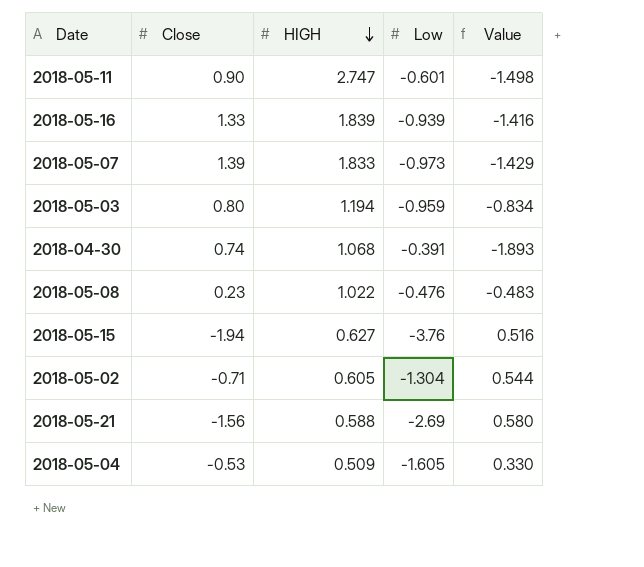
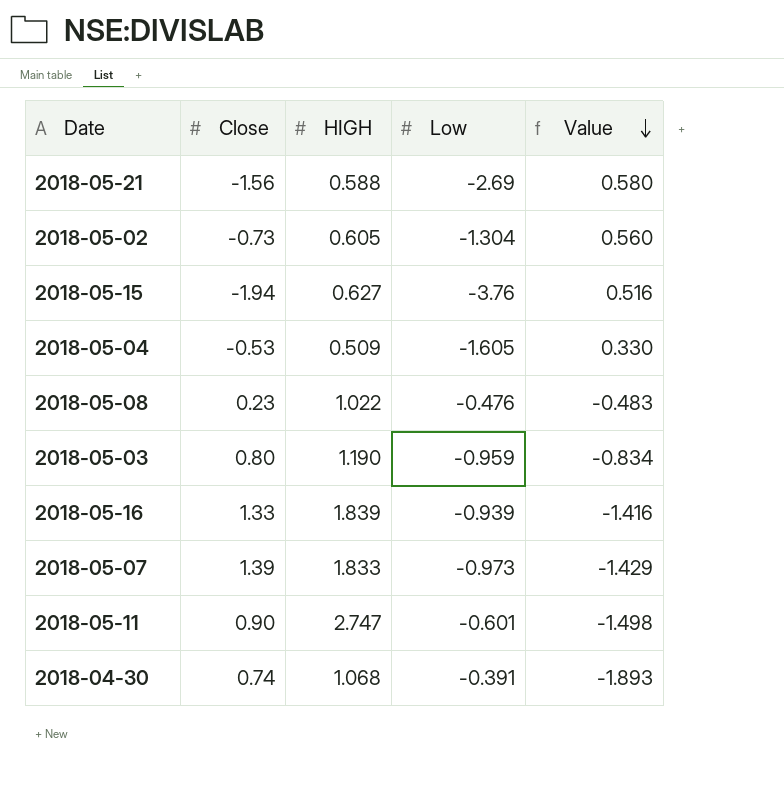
row order: HIGH descending -> Value descending
2018-05-02 | Close: -0.71 -> -0.73
2018-05-02 | Value: 0.544 -> 0.560
2018-05-03 | HIGH: 1.194 -> 1.190

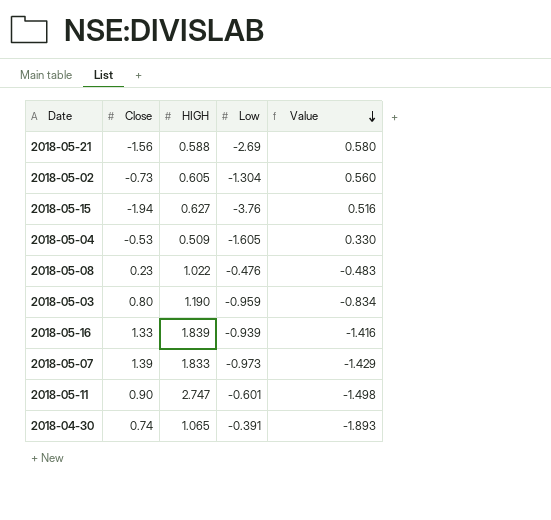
2018-04-30 | HIGH: 1.068 -> 1.065

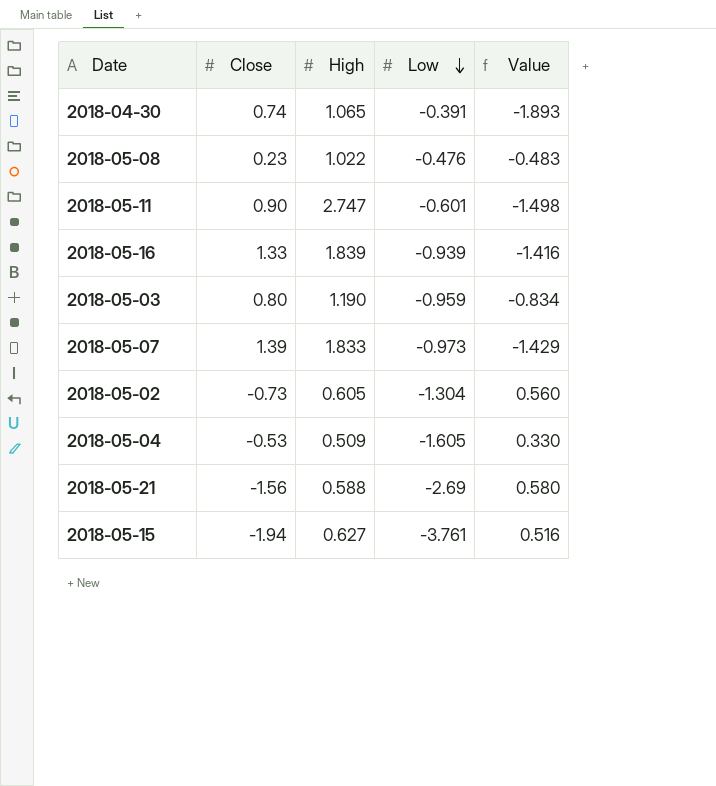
row order: Value descending -> Low descending
column name: HIGH -> High
2018-05-15 | Low: -3.76 -> -3.761

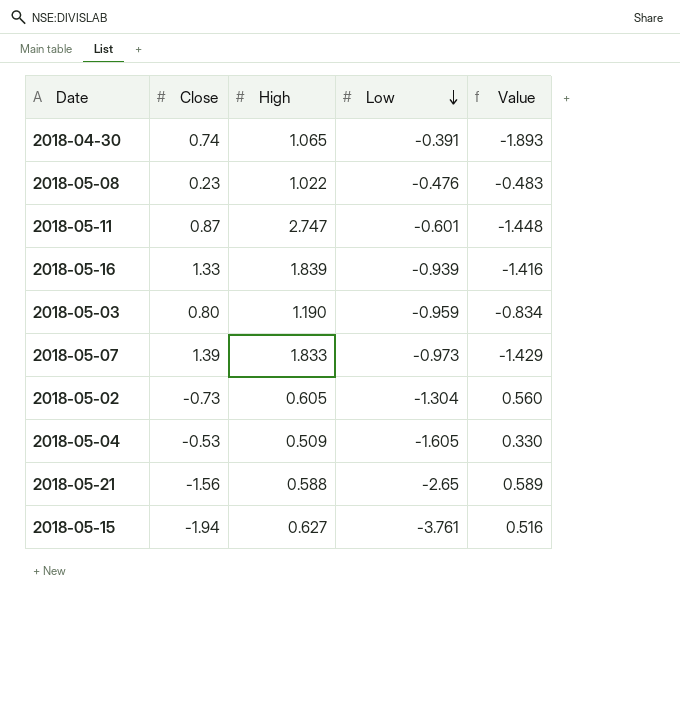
2018-05-11 | Close: 0.90 -> 0.87
2018-05-11 | Value: -1.498 -> -1.448
2018-05-21 | Low: -2.69 -> -2.65
2018-05-21 | Value: 0.580 -> 0.589

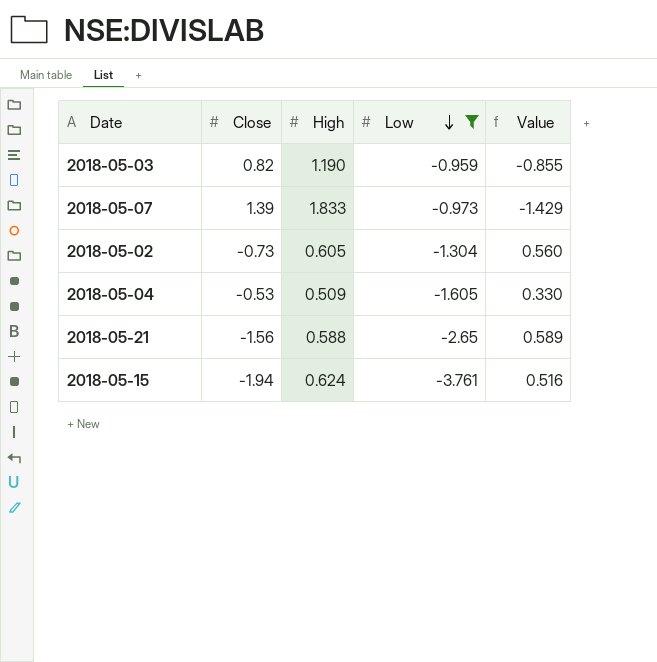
filter: none -> Low <= -0.959
2018-05-03 | Close: 0.80 -> 0.82
2018-05-03 | Value: -0.834 -> -0.855
2018-05-15 | High: 0.627 -> 0.624

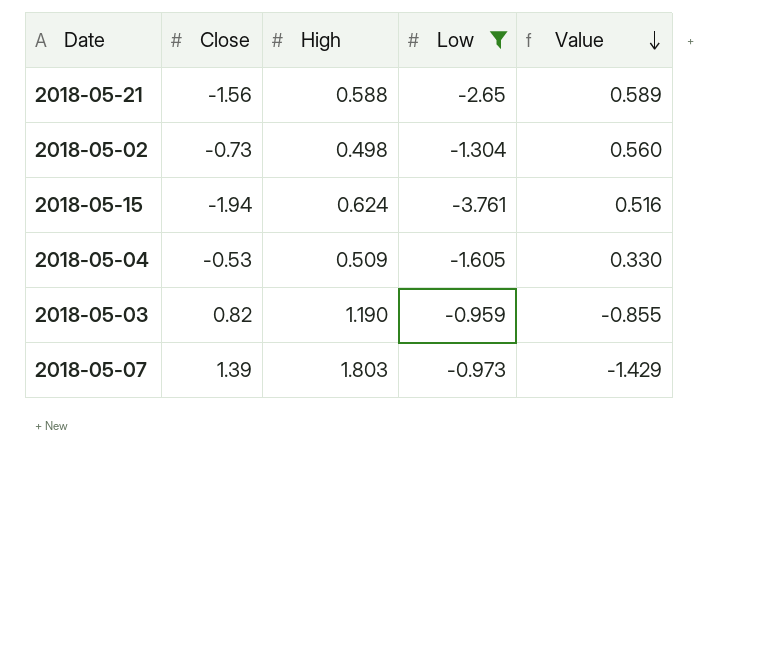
row order: Low descending -> Value descending
2018-05-02 | High: 0.605 -> 0.498
2018-05-07 | High: 1.833 -> 1.803

